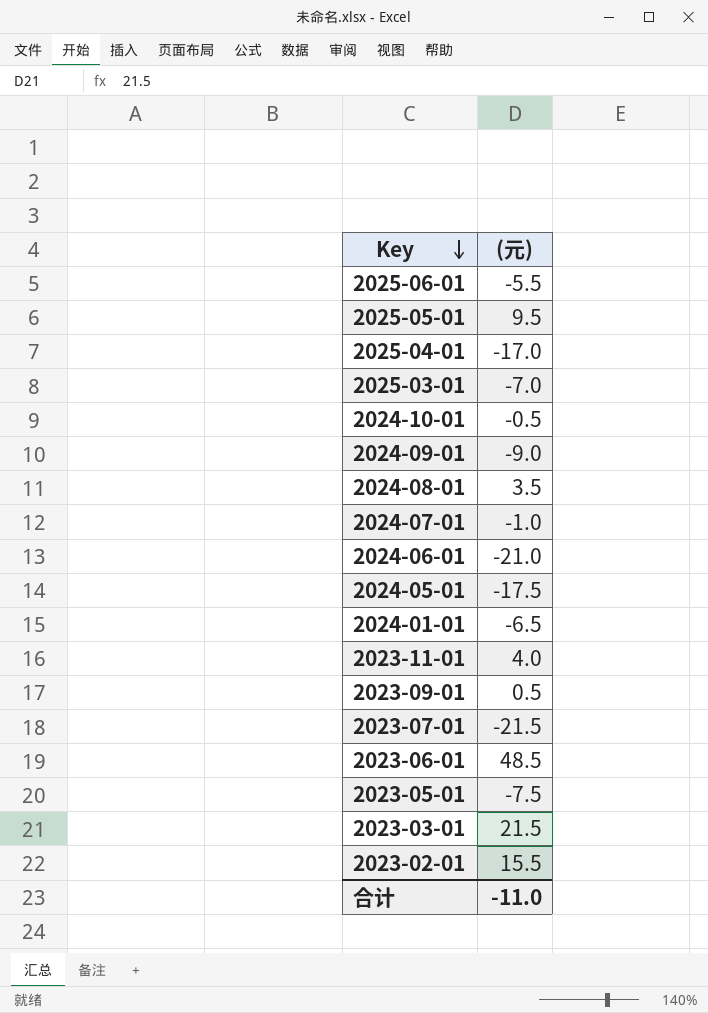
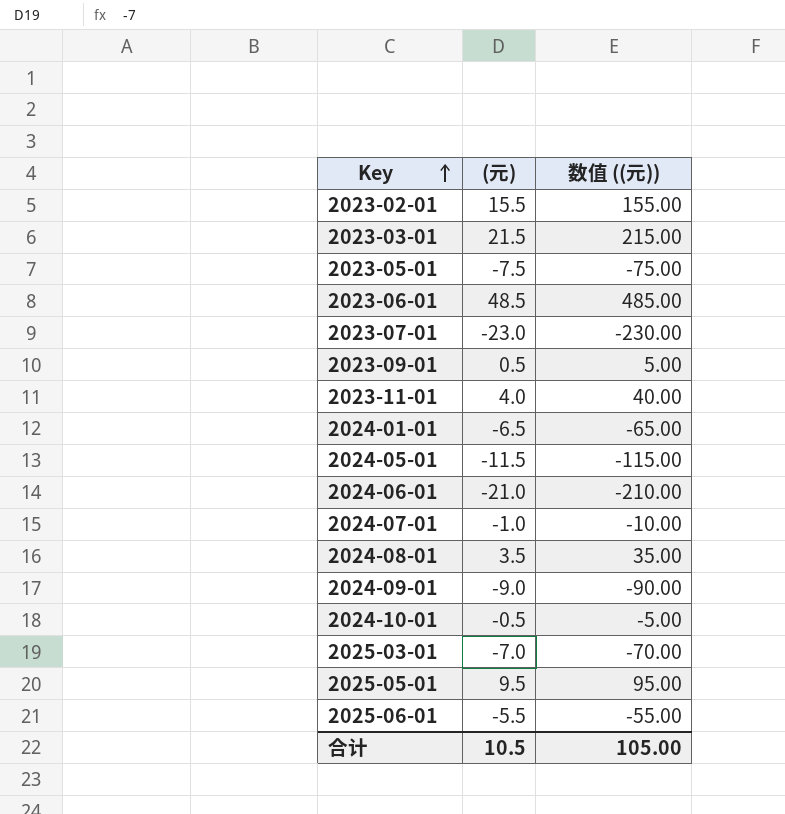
row order: Key descending -> Key ascending
column 数值 ((元)) | formula: none -> [(元)] * 10
row 2025-04-01: -17.0 -> none
2023-07-01 | (元): -21.5 -> -23.0
2024-05-01 | (元): -17.5 -> -11.5
合计 | (元): -11.0 -> 10.5

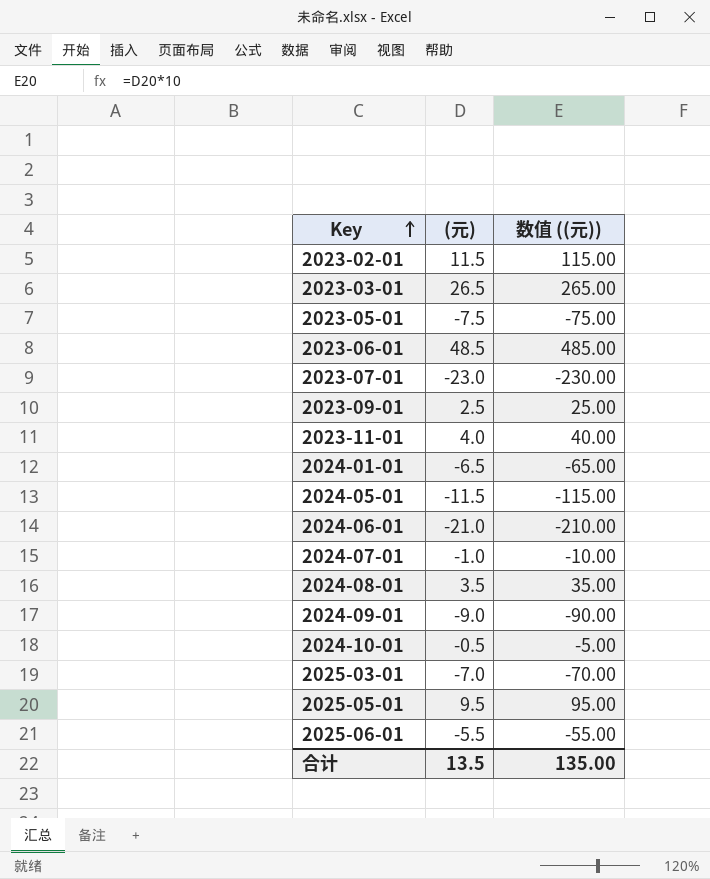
2023-02-01 | (元): 15.5 -> 11.5
2023-02-01 | 数值 ((元)): 155.00 -> 115.00
2023-03-01 | (元): 21.5 -> 26.5
2023-03-01 | 数值 ((元)): 215.00 -> 265.00
2023-09-01 | (元): 0.5 -> 2.5
2023-09-01 | 数值 ((元)): 5.00 -> 25.00
合计 | (元): 10.5 -> 13.5
合计 | 数值 ((元)): 105.00 -> 135.00

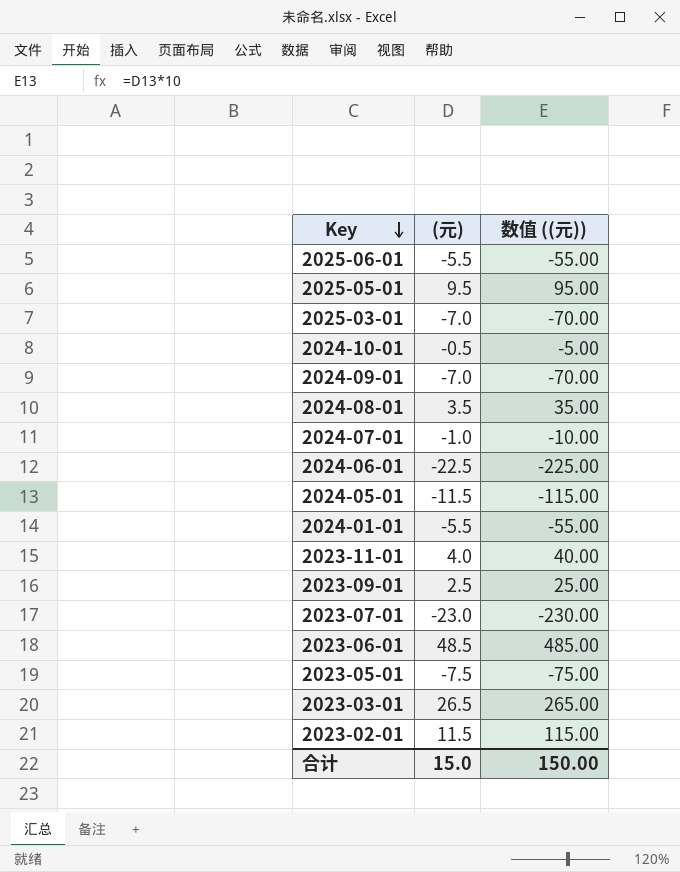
row order: Key ascending -> Key descending
2024-09-01 | (元): -9.0 -> -7.0
2024-09-01 | 数值 ((元)): -90.00 -> -70.00
2024-06-01 | (元): -21.0 -> -22.5
2024-06-01 | 数值 ((元)): -210.00 -> -225.00
2024-01-01 | (元): -6.5 -> -5.5
2024-01-01 | 数值 ((元)): -65.00 -> -55.00
合计 | (元): 13.5 -> 15.0
合计 | 数值 ((元)): 135.00 -> 150.00

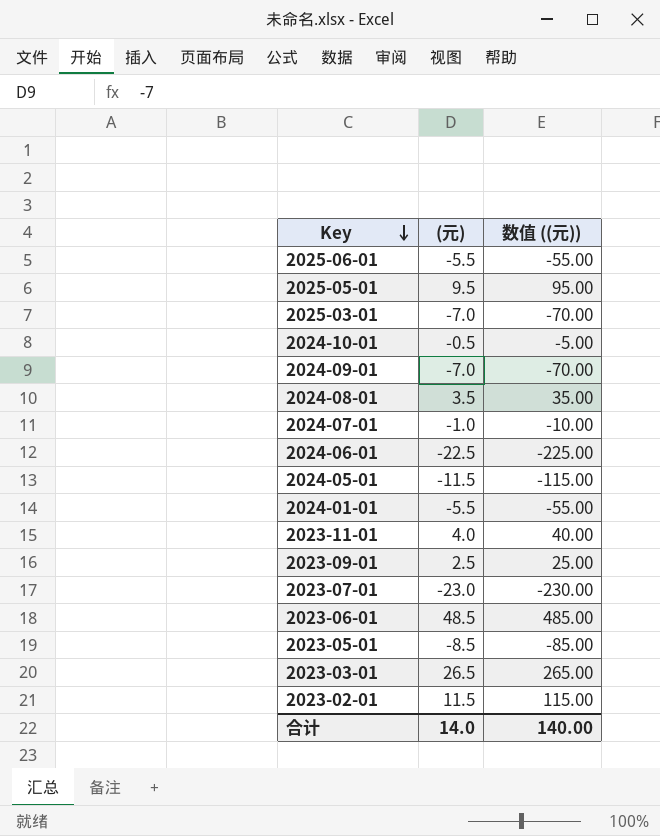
2023-05-01 | (元): -7.5 -> -8.5
2023-05-01 | 数值 ((元)): -75.00 -> -85.00
合计 | (元): 15.0 -> 14.0
合计 | 数值 ((元)): 150.00 -> 140.00

